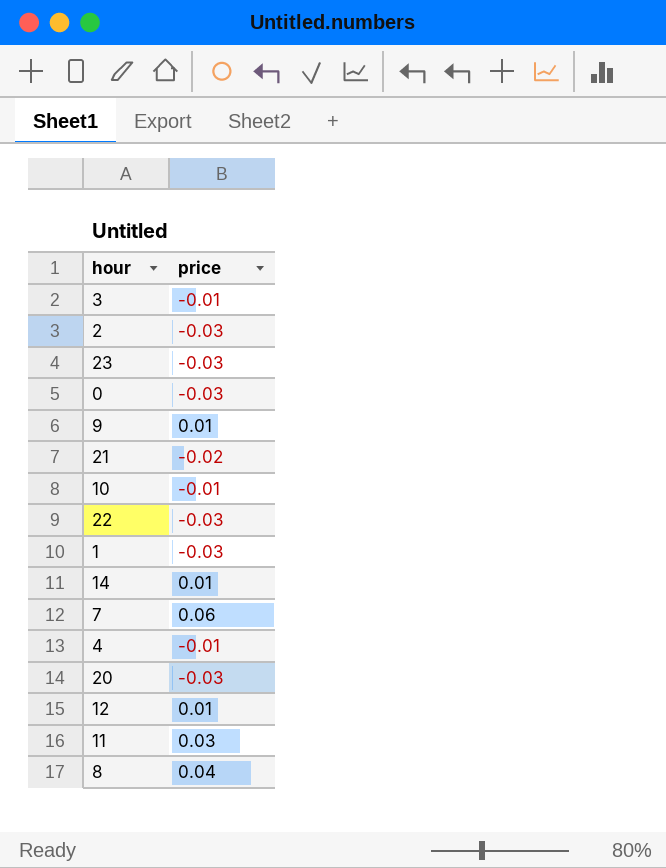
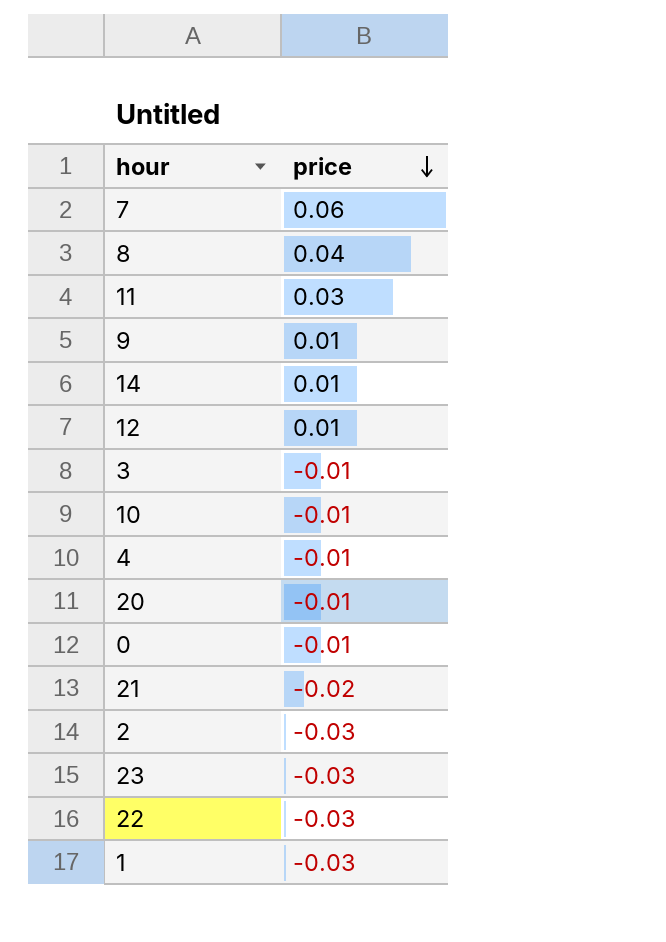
row order: none -> price descending
20 | price: -0.03 -> -0.01
0 | price: -0.03 -> -0.01

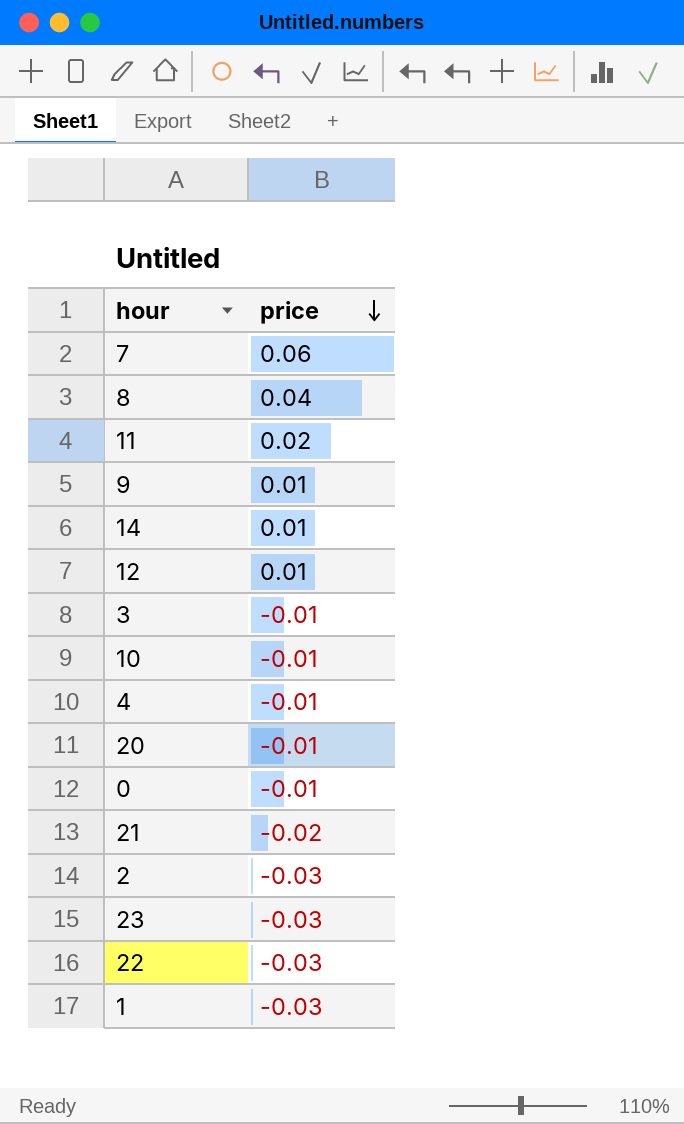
11 | price: 0.03 -> 0.02

